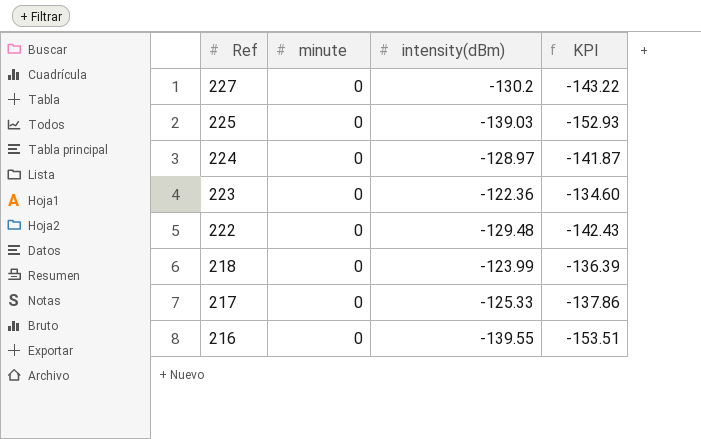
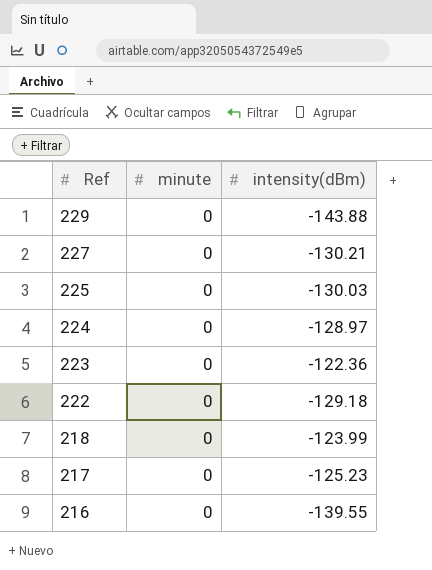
column KPI | formula: [intensity(dBm)] * 1.1 -> none
row 229: none -> 0 | -143.88
227 | intensity(dBm): -130.2 -> -130.21
225 | intensity(dBm): -139.03 -> -130.03
222 | intensity(dBm): -129.48 -> -129.18
217 | intensity(dBm): -125.33 -> -125.23

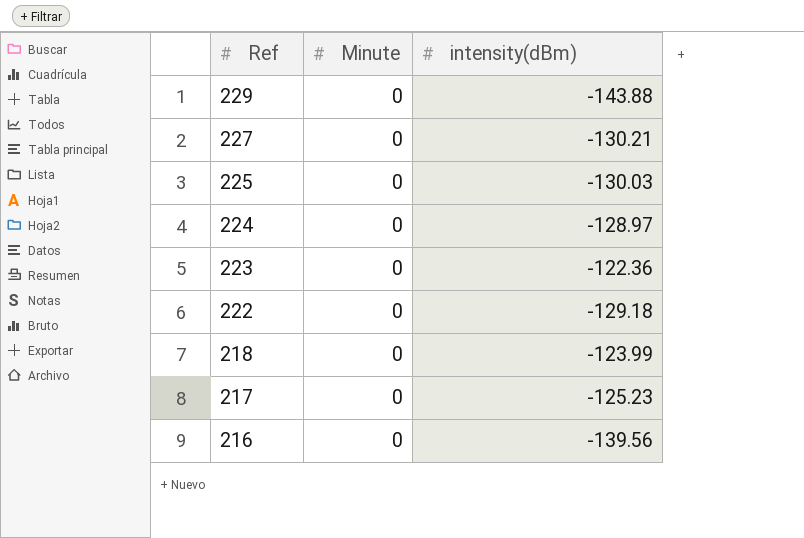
column name: minute -> Minute
216 | intensity(dBm): -139.55 -> -139.56

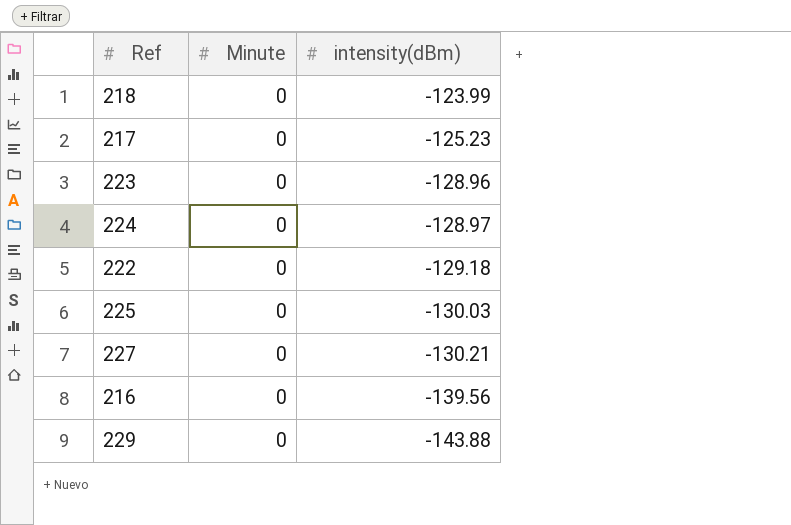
row order: Ref descending -> intensity(dBm) descending
223 | intensity(dBm): -122.36 -> -128.96

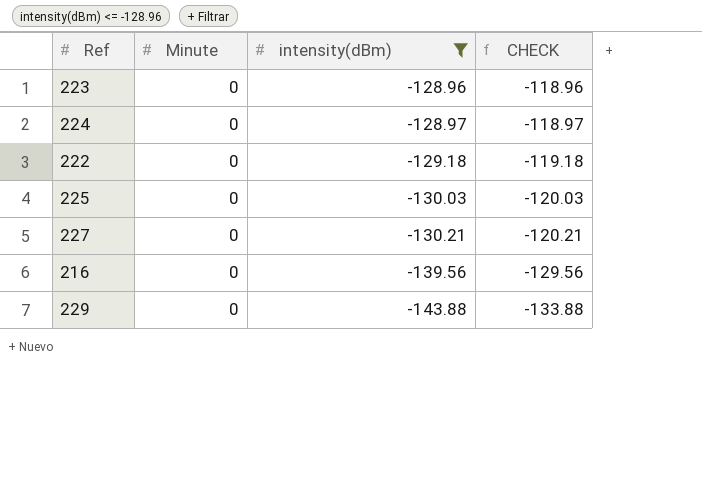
filter: none -> intensity(dBm) <= -128.96
column CHECK | formula: none -> [intensity(dBm)] + 10

